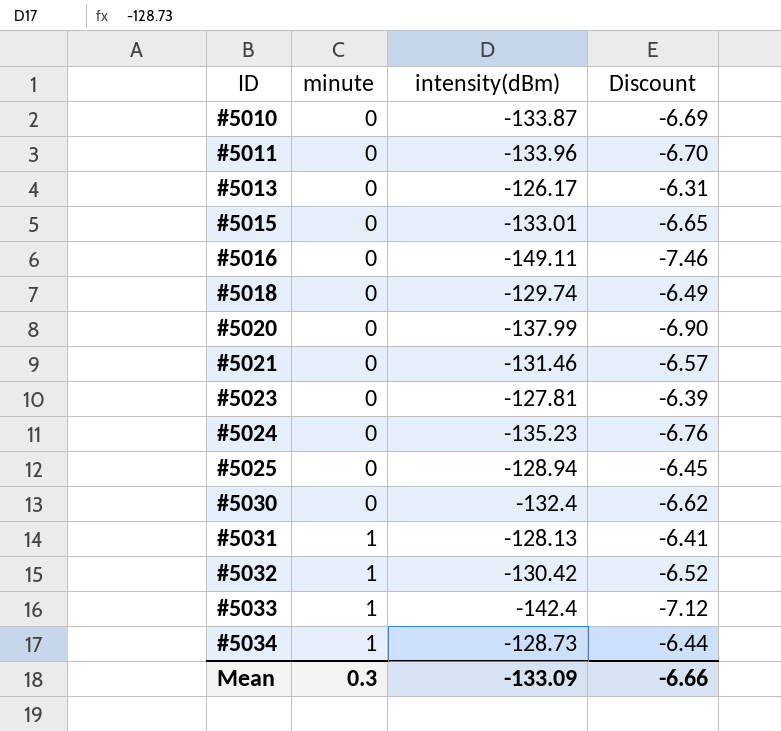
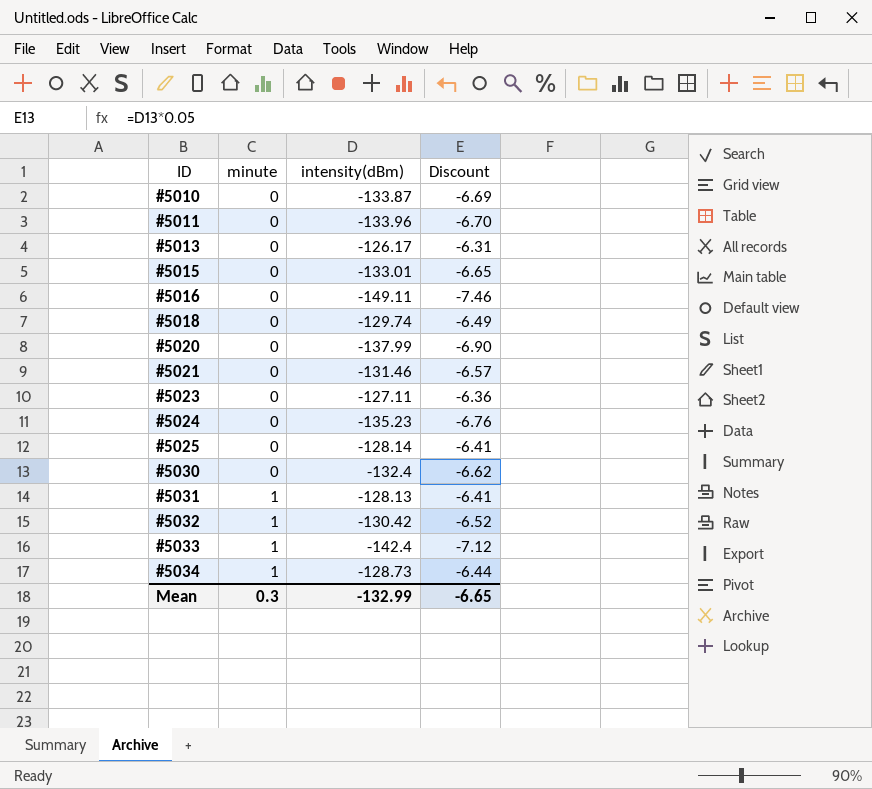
#5023 | intensity(dBm): -127.81 -> -127.11
#5023 | Discount: -6.39 -> -6.36
#5025 | intensity(dBm): -128.94 -> -128.14
#5025 | Discount: -6.45 -> -6.41
Mean | intensity(dBm): -133.09 -> -132.99
Mean | Discount: -6.66 -> -6.65

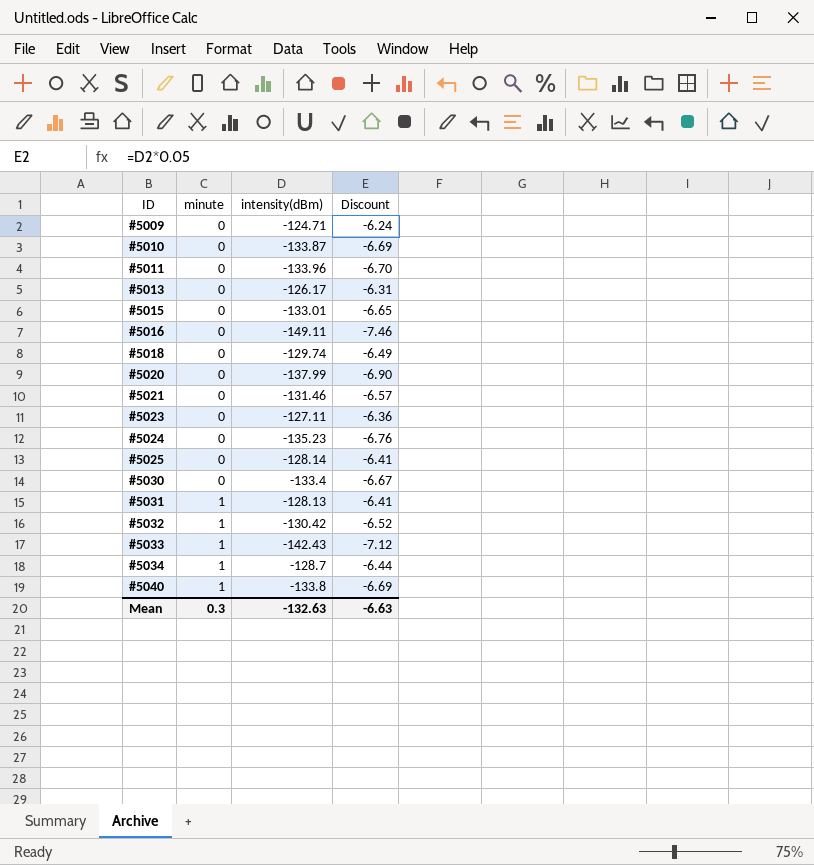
row #5009: none -> 0 | -124.71 | -6.24
#5030 | intensity(dBm): -132.4 -> -133.4
#5030 | Discount: -6.62 -> -6.67
#5033 | intensity(dBm): -142.4 -> -142.43
#5034 | intensity(dBm): -128.73 -> -128.7
row #5040: none -> 1 | -133.8 | -6.69
Mean | intensity(dBm): -132.99 -> -132.63
Mean | Discount: -6.65 -> -6.63

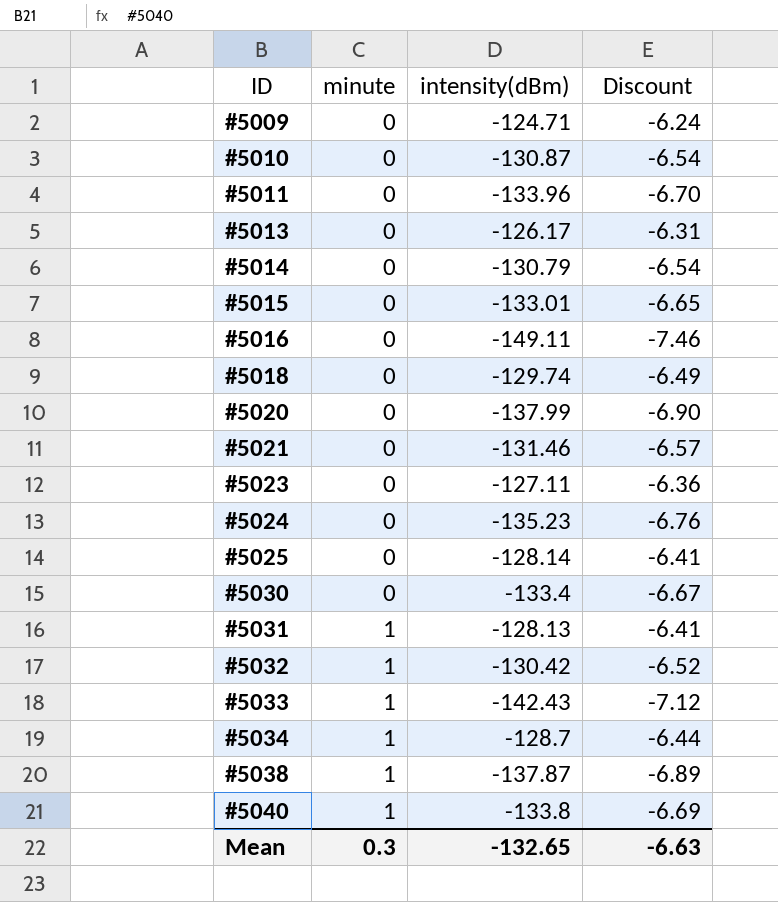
#5010 | intensity(dBm): -133.87 -> -130.87
#5010 | Discount: -6.69 -> -6.54
row #5014: none -> 0 | -130.79 | -6.54
row #5038: none -> 1 | -137.87 | -6.89
Mean | intensity(dBm): -132.63 -> -132.65

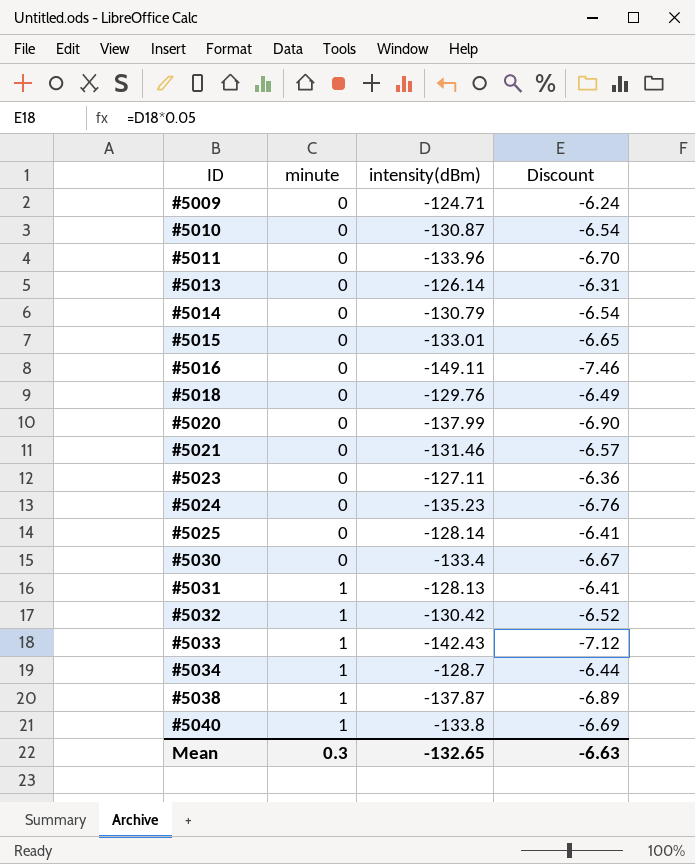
#5013 | intensity(dBm): -126.17 -> -126.14
#5018 | intensity(dBm): -129.74 -> -129.76

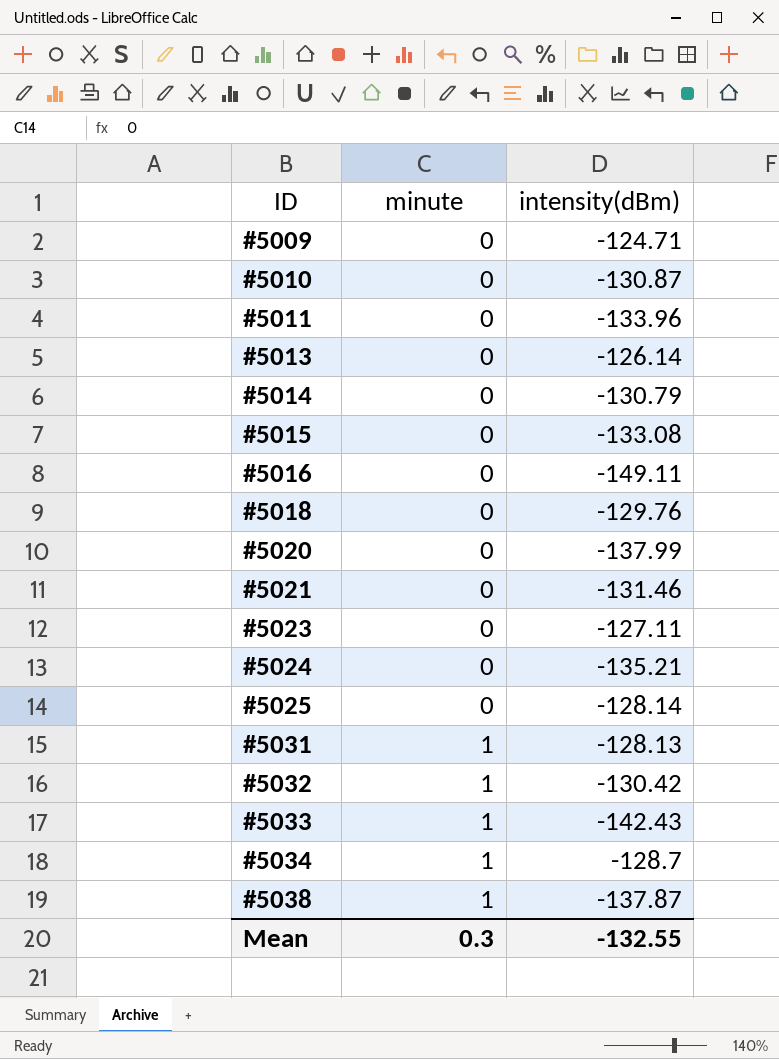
column Discount | formula: [intensity(dBm)] * 0.05 -> none
row #5030: 0 | -133.4 | -6.67 -> none
row #5040: 1 | -133.8 | -6.69 -> none
#5015 | intensity(dBm): -133.01 -> -133.08
#5024 | intensity(dBm): -135.23 -> -135.21
Mean | intensity(dBm): -132.65 -> -132.55

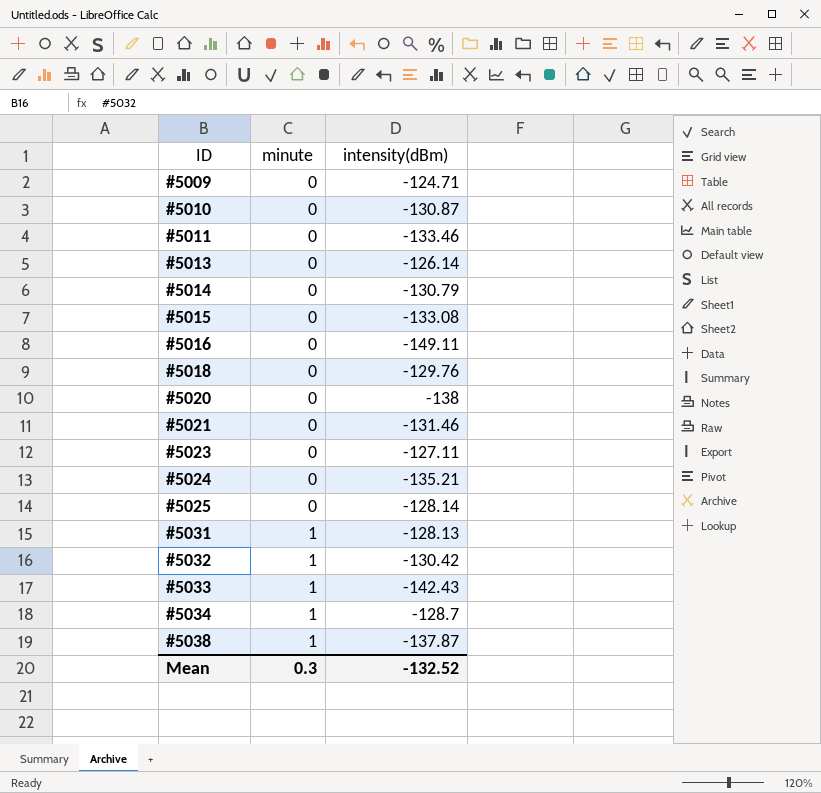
#5011 | intensity(dBm): -133.96 -> -133.46
#5020 | intensity(dBm): -137.99 -> -138
Mean | intensity(dBm): -132.55 -> -132.52

